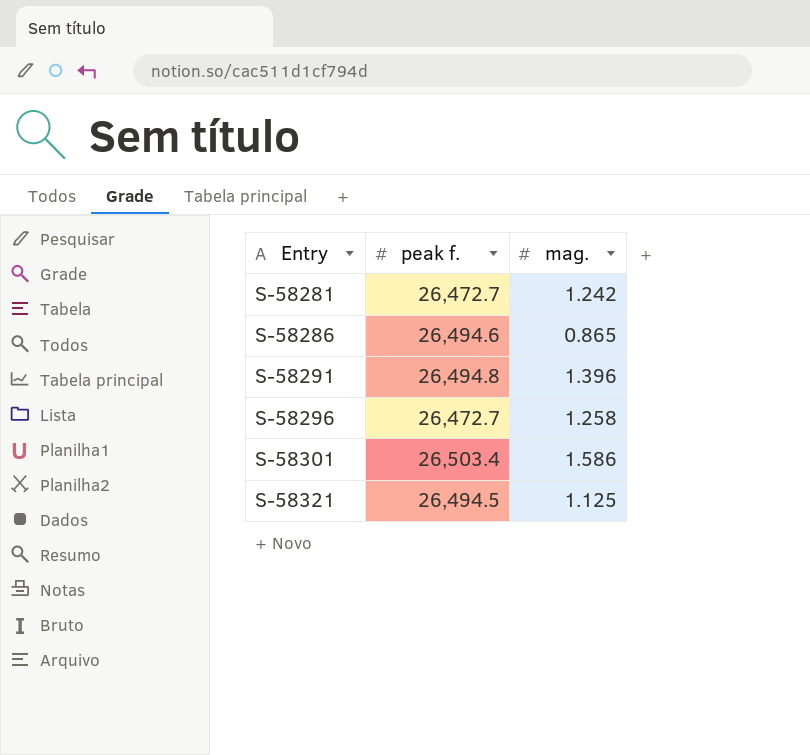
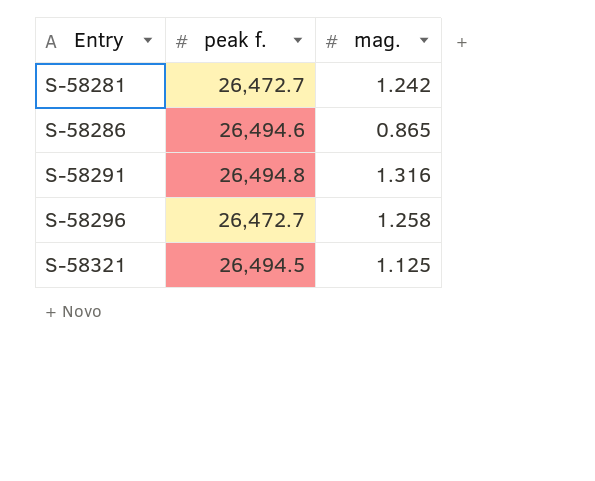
row S-58301: 26,503.4 | 1.586 -> none
S-58291 | mag.: 1.396 -> 1.316

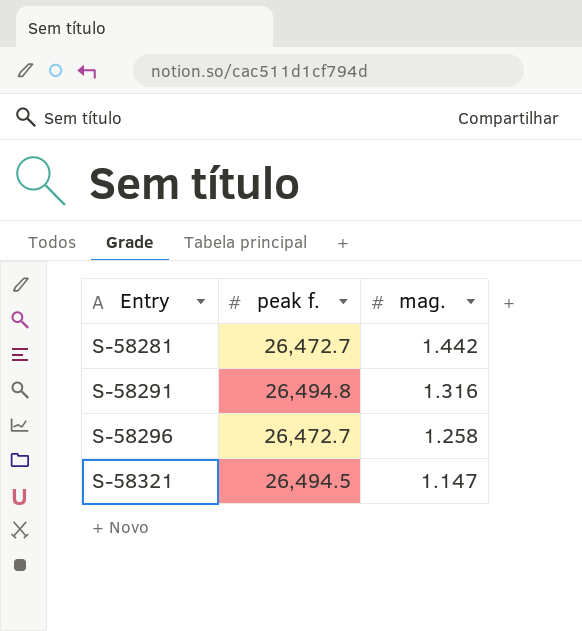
row S-58286: 26,494.6 | 0.865 -> none
S-58281 | mag.: 1.242 -> 1.442
S-58321 | mag.: 1.125 -> 1.147

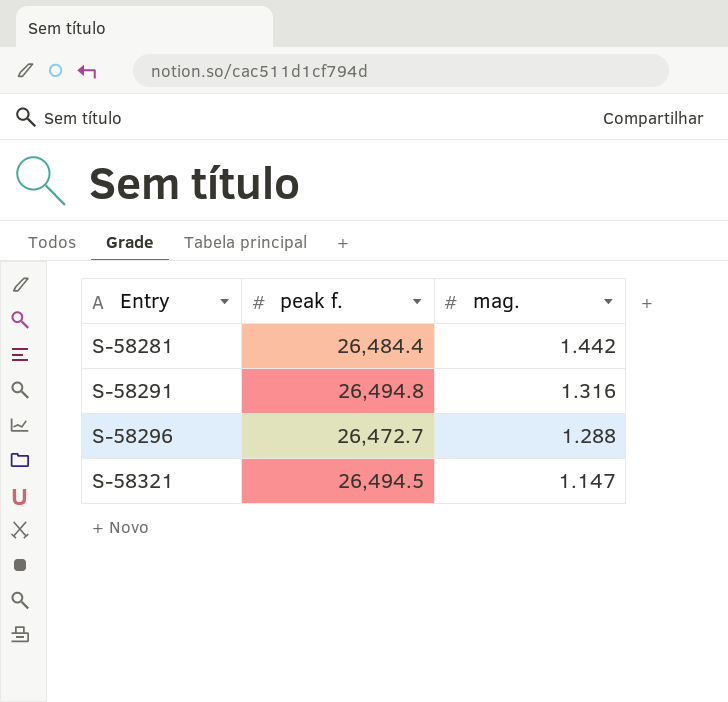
S-58281 | peak f.: 26,472.7 -> 26,484.4
S-58296 | mag.: 1.258 -> 1.288

